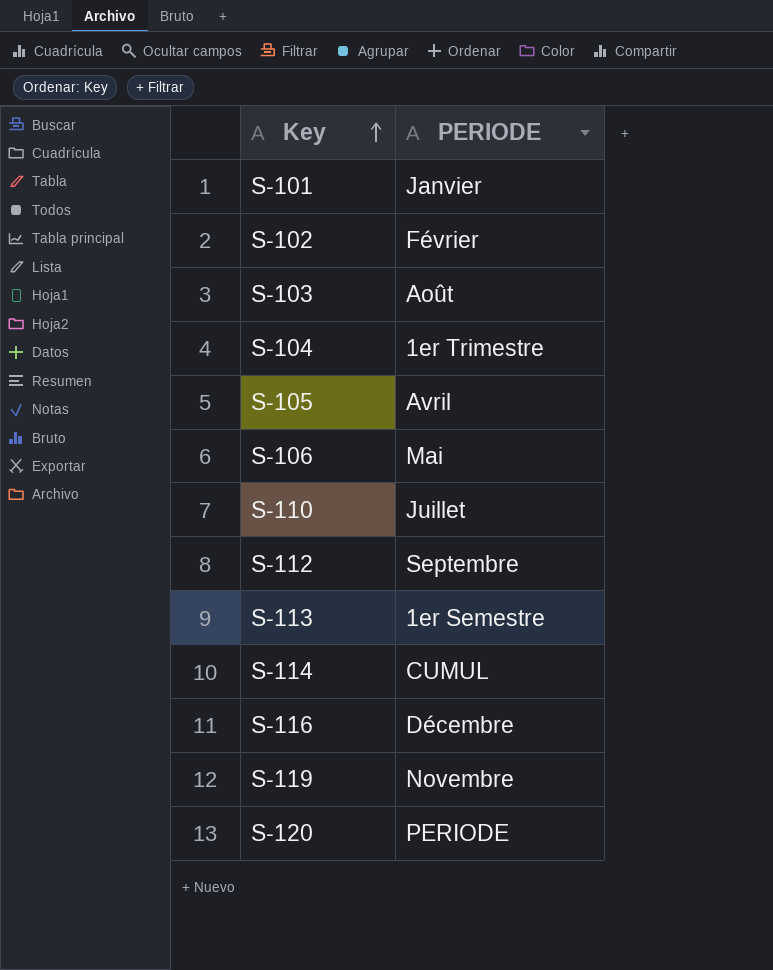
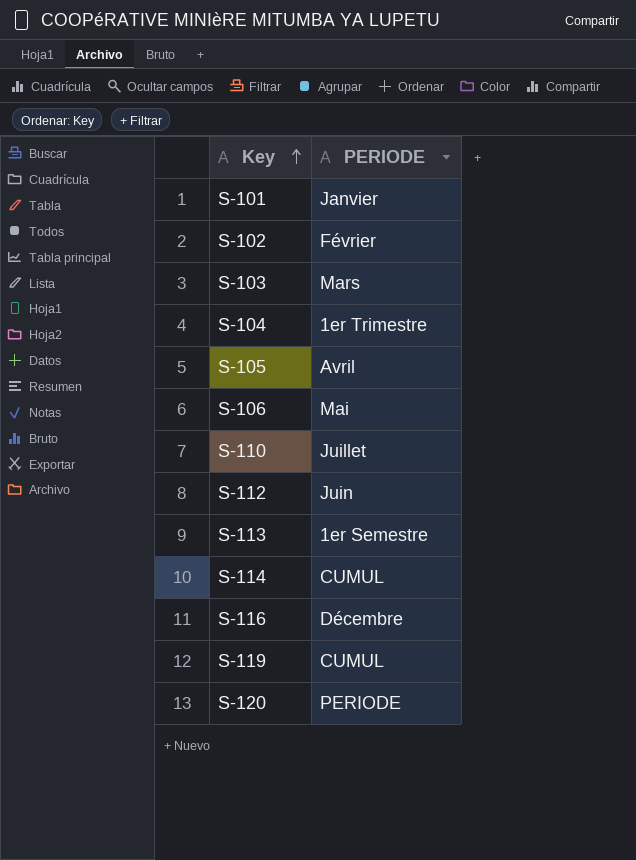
S-103 | PERIODE: Août -> Mars
S-112 | PERIODE: Septembre -> Juin
S-119 | PERIODE: Novembre -> CUMUL

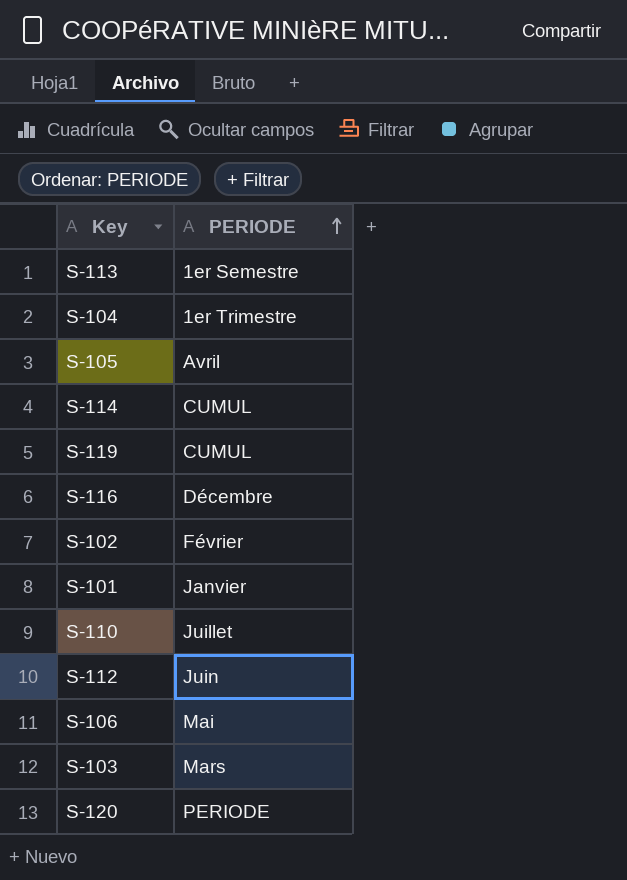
row order: Key ascending -> PERIODE ascending

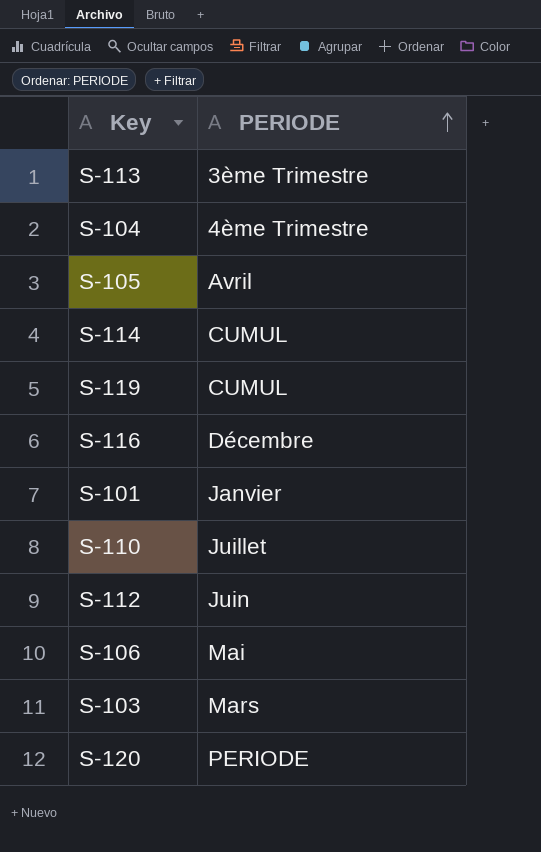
row S-102: Février -> none
S-113 | PERIODE: 1er Semestre -> 3ème Trimestre
S-104 | PERIODE: 1er Trimestre -> 4ème Trimestre

